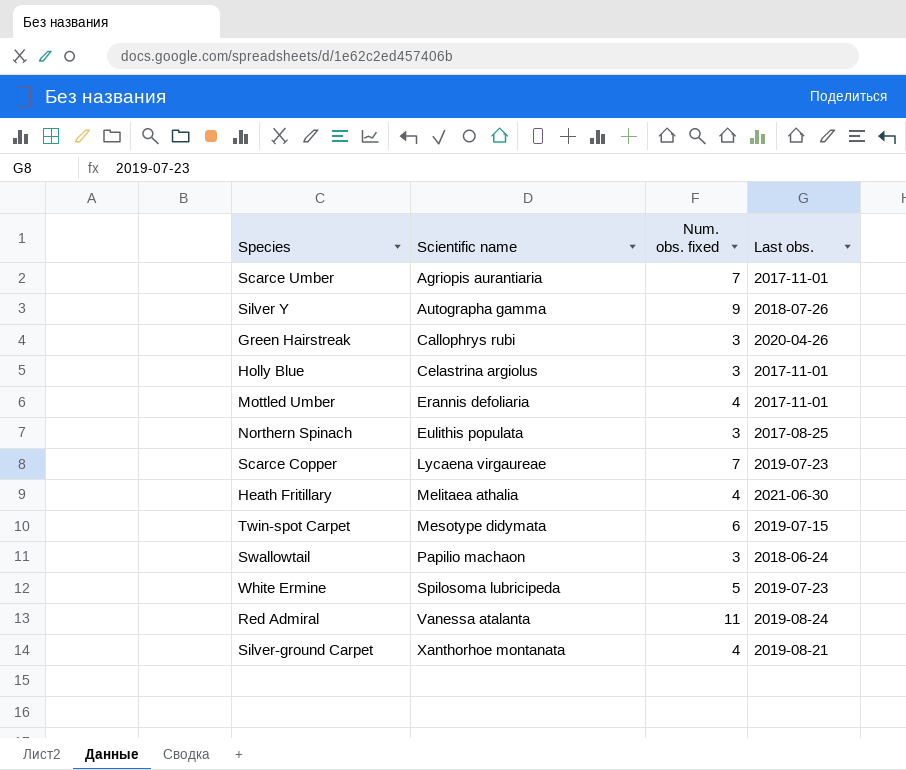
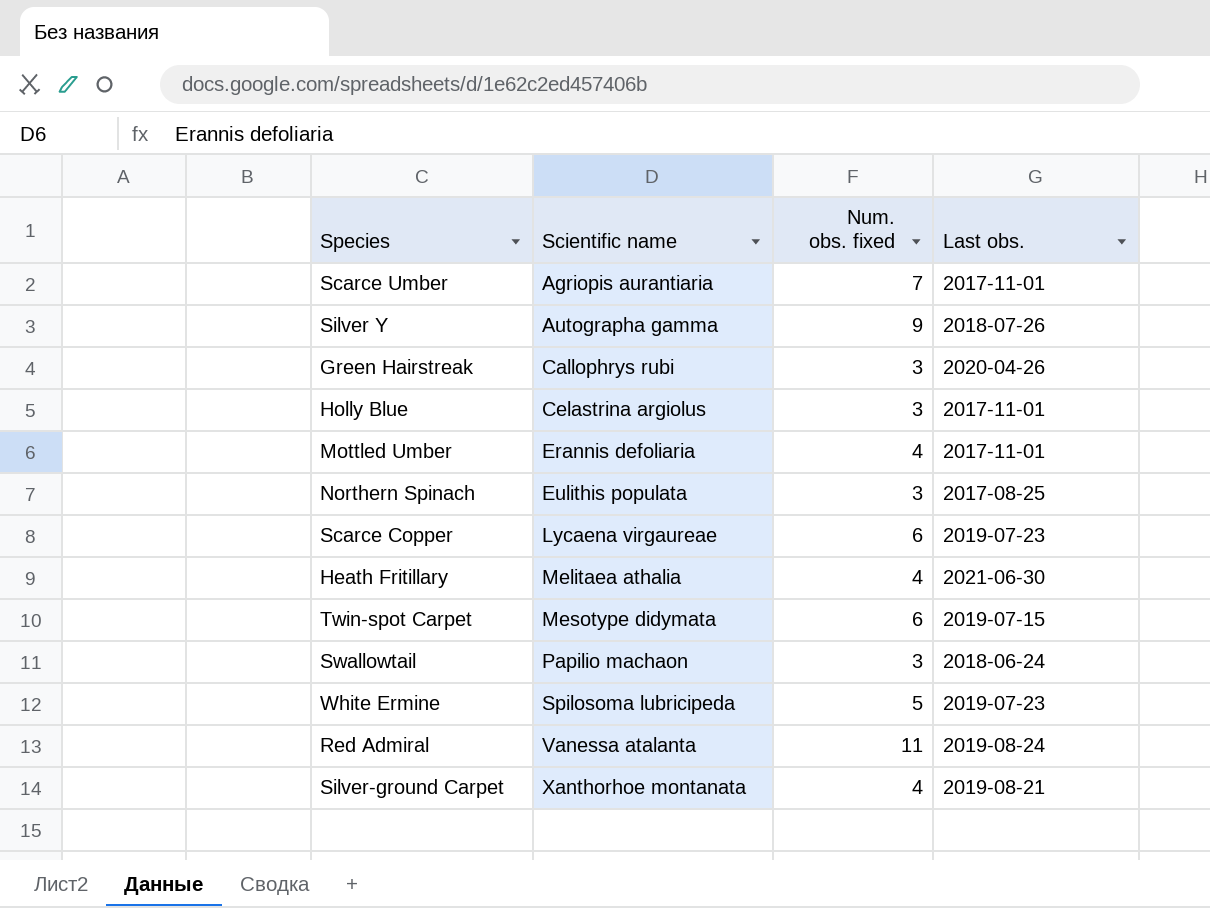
Scarce Copper | Num. obs. fixed: 7 -> 6

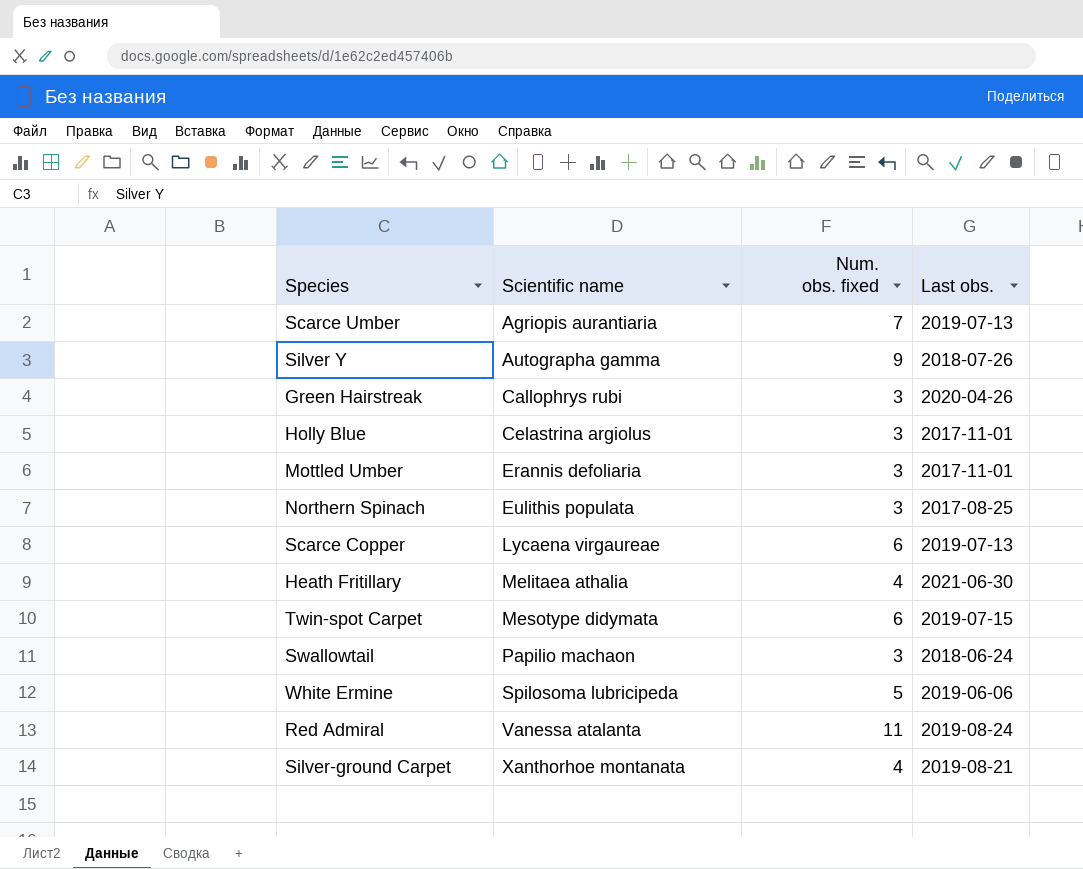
Scarce Umber | Last obs.: 2017-11-01 -> 2019-07-13
Mottled Umber | Num. obs. fixed: 4 -> 3
Scarce Copper | Last obs.: 2019-07-23 -> 2019-07-13
White Ermine | Last obs.: 2019-07-23 -> 2019-06-06

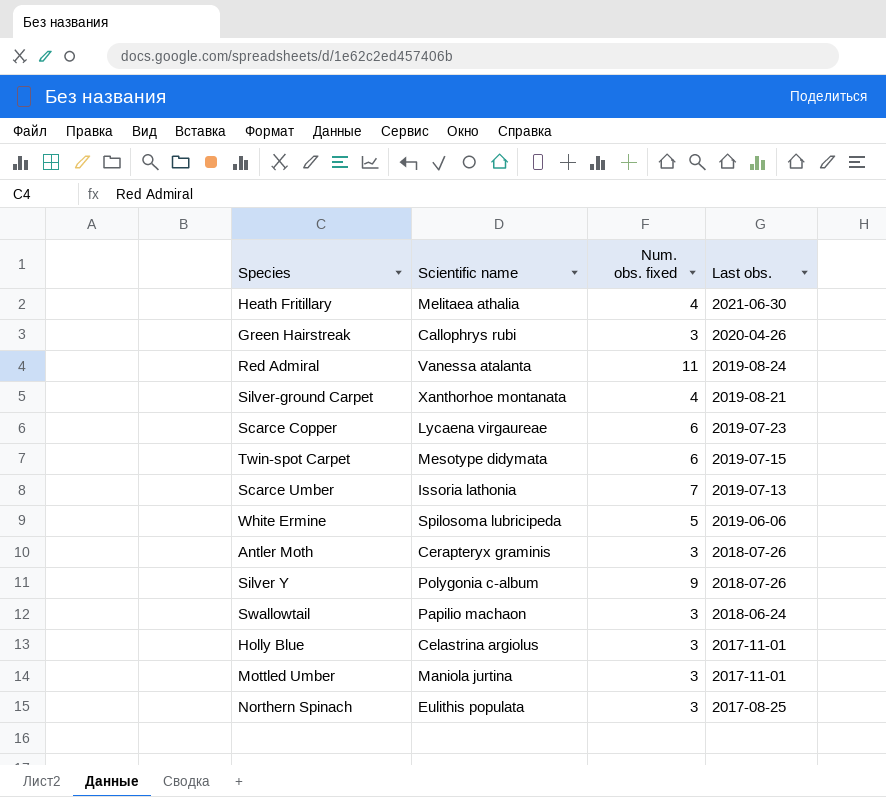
row order: Scientific name ascending -> Last obs. descending
Scarce Copper | Last obs.: 2019-07-13 -> 2019-07-23
Scarce Umber | Scientific name: Agriopis aurantiaria -> Issoria lathonia
row Antler Moth: none -> Cerapteryx graminis | 3 | 2018-07-26
Silver Y | Scientific name: Autographa gamma -> Polygonia c-album
Mottled Umber | Scientific name: Erannis defoliaria -> Maniola jurtina

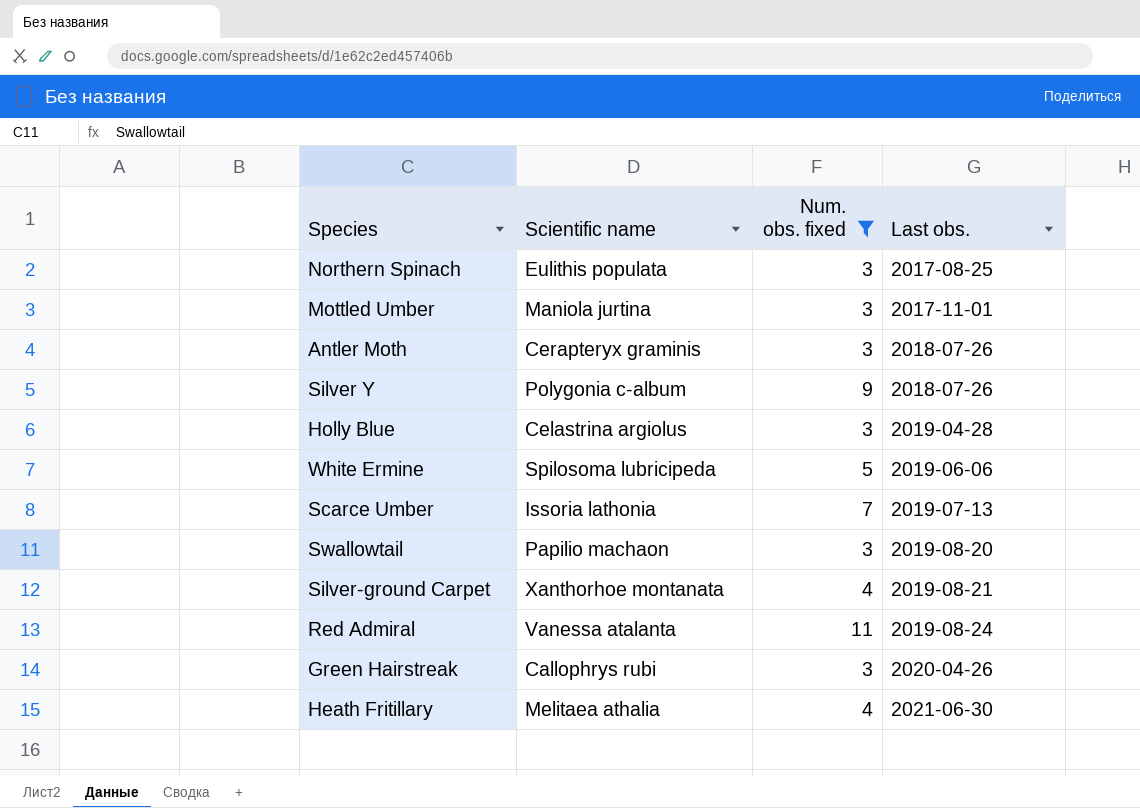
filter: none -> Num. obs. fixed != 6
row order: Last obs. descending -> Last obs. ascending
Holly Blue | Last obs.: 2017-11-01 -> 2019-04-28
Swallowtail | Last obs.: 2018-06-24 -> 2019-08-20

